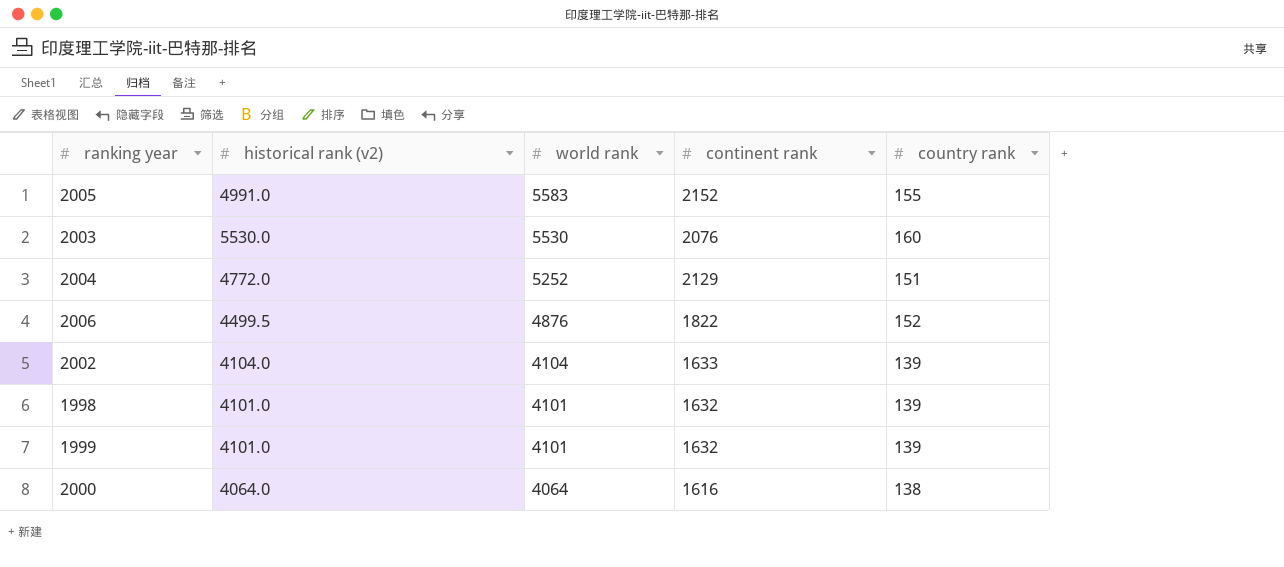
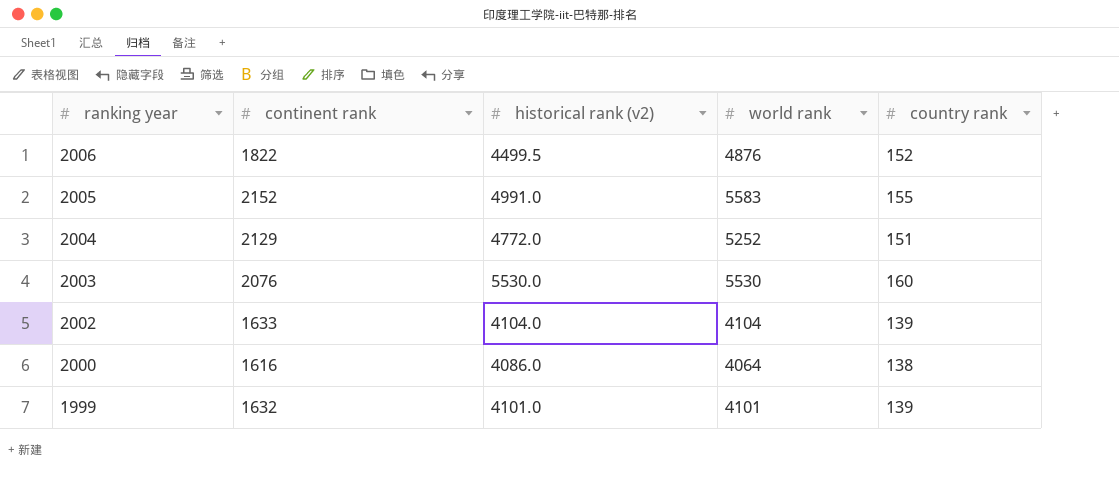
row order: world rank descending -> ranking year descending
column continent rank | position: 4 -> 2
row 1998: 4101.0 | 4101 | 1632 | 139 -> none
2000 | historical rank (v2): 4064.0 -> 4086.0

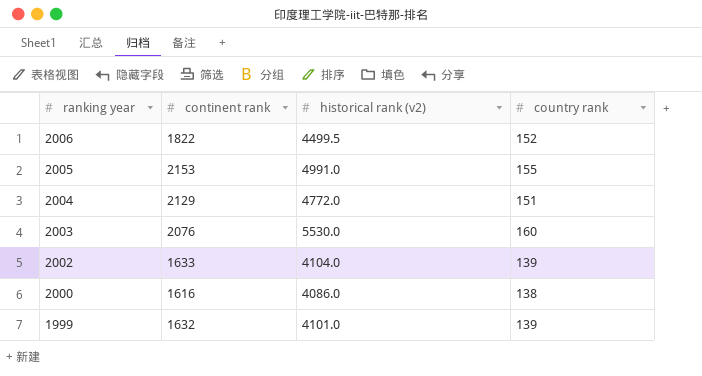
column world rank | position: 4 -> none
2005 | continent rank: 2152 -> 2153

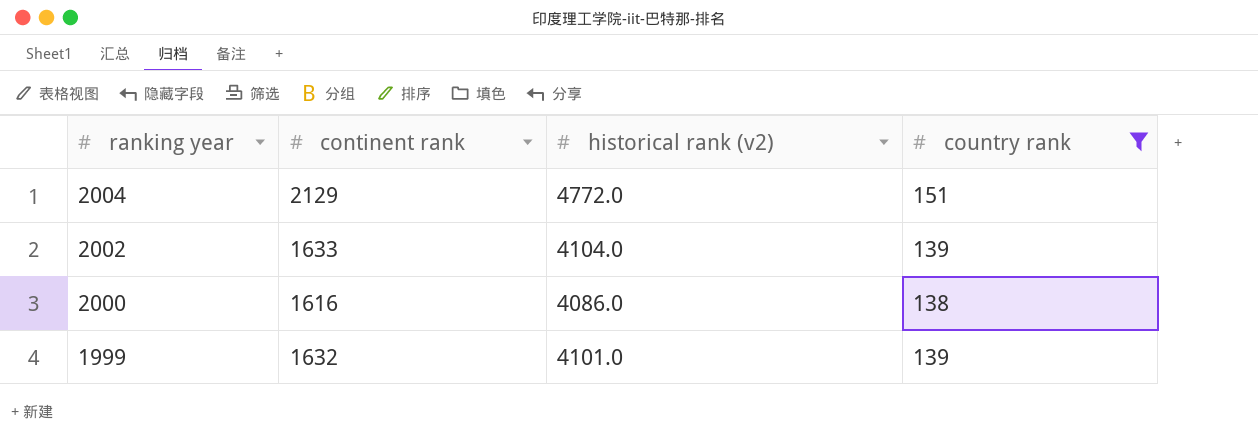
filter: none -> country rank <= 151

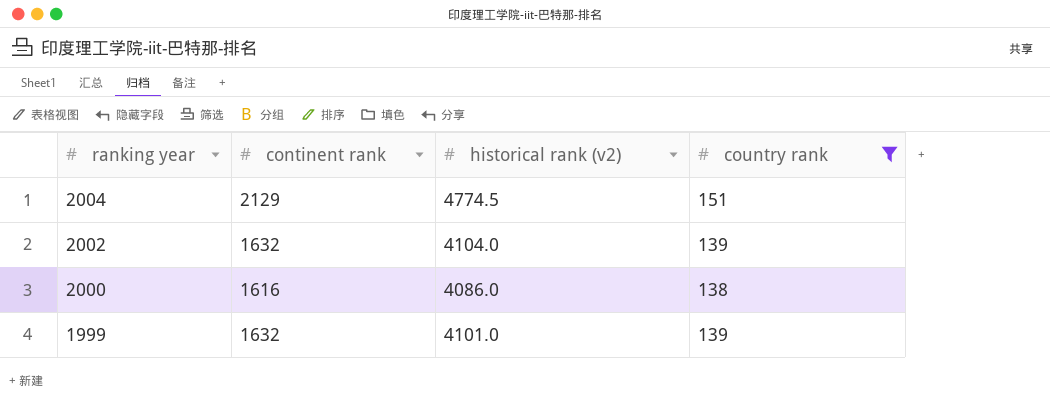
2004 | historical rank (v2): 4772.0 -> 4774.5
2002 | continent rank: 1633 -> 1632

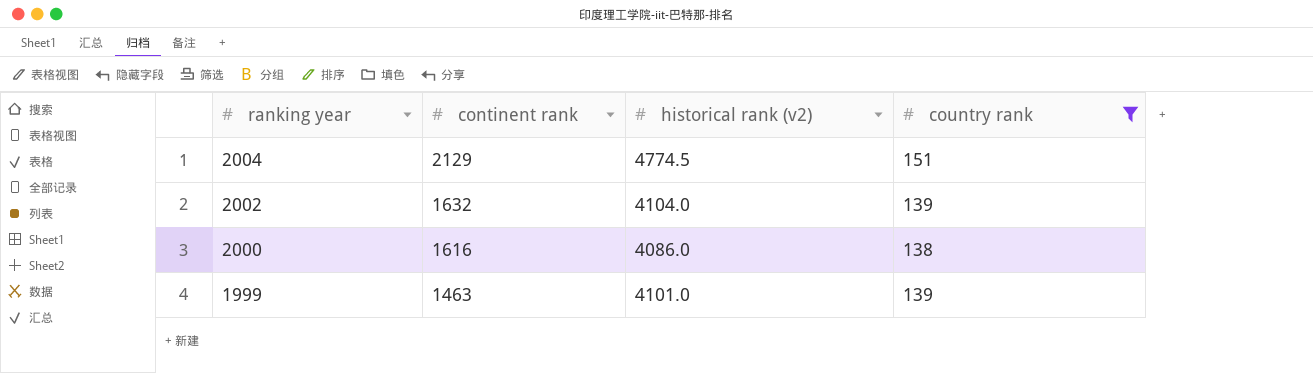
1999 | continent rank: 1632 -> 1463

